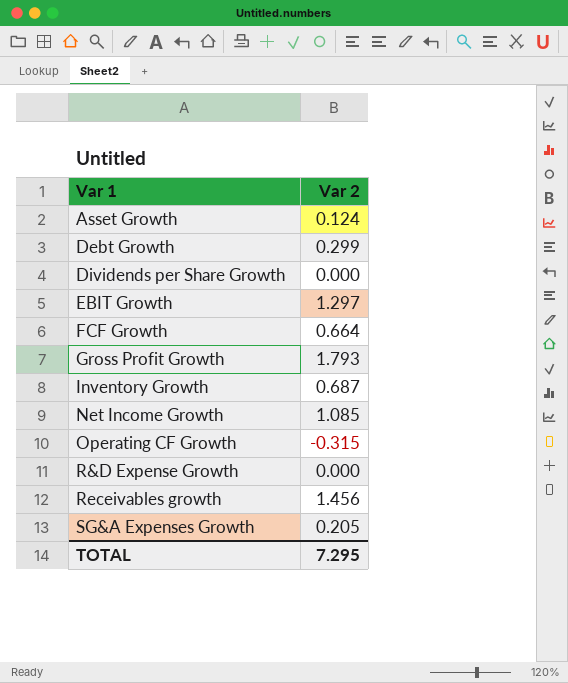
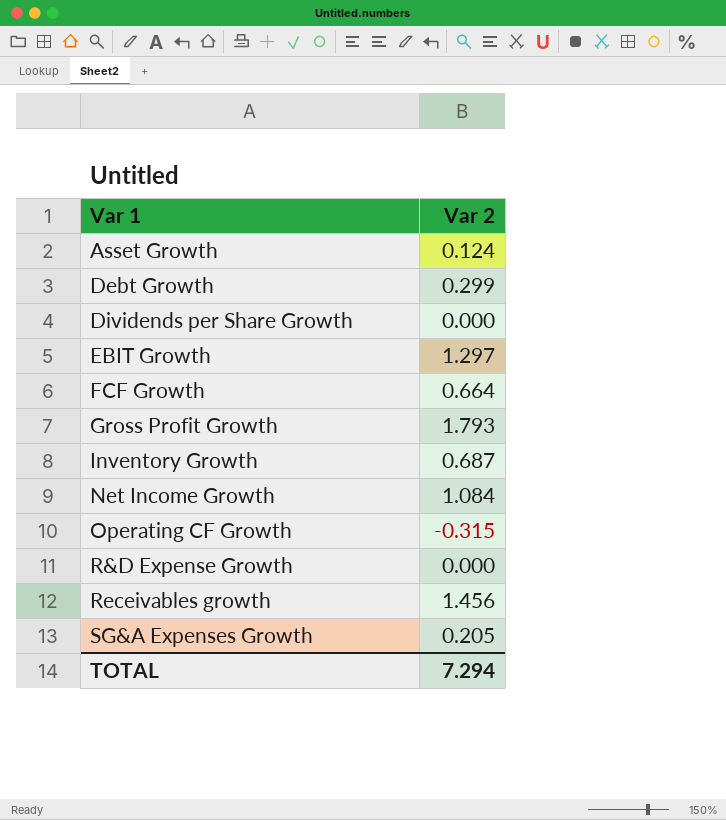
Net Income Growth | Var 2: 1.085 -> 1.084
TOTAL | Var 2: 7.295 -> 7.294

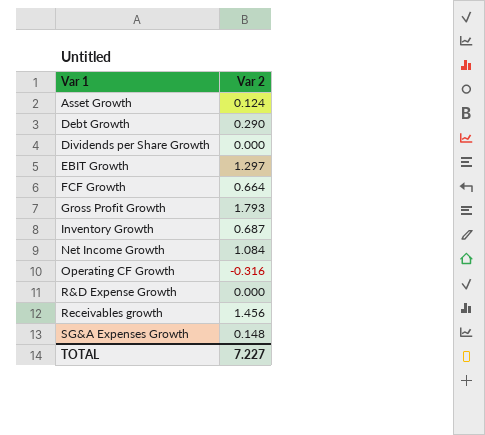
Debt Growth | Var 2: 0.299 -> 0.290
Operating CF Growth | Var 2: -0.315 -> -0.316
SG&A Expenses Growth | Var 2: 0.205 -> 0.148
TOTAL | Var 2: 7.294 -> 7.227

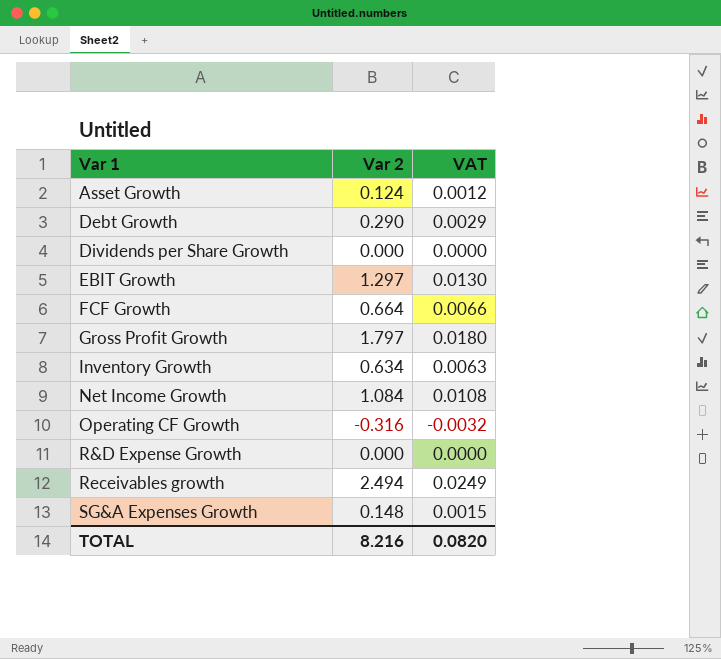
column VAT | formula: none -> [Var 2] * 0.01
Gross Profit Growth | Var 2: 1.793 -> 1.797
Inventory Growth | Var 2: 0.687 -> 0.634
Receivables growth | Var 2: 1.456 -> 2.494
TOTAL | Var 2: 7.227 -> 8.216

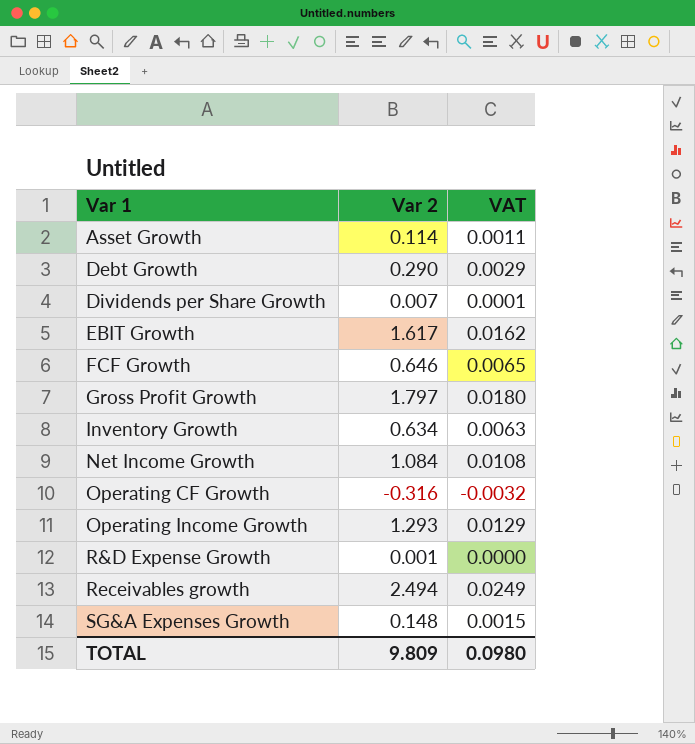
Asset Growth | Var 2: 0.124 -> 0.114
Asset Growth | VAT: 0.0012 -> 0.0011
Dividends per Share Growth | Var 2: 0.000 -> 0.007
Dividends per Share Growth | VAT: 0.0000 -> 0.0001
EBIT Growth | Var 2: 1.297 -> 1.617
EBIT Growth | VAT: 0.0130 -> 0.0162
FCF Growth | Var 2: 0.664 -> 0.646
FCF Growth | VAT: 0.0066 -> 0.0065
row Operating Income Growth: none -> 1.293 | 0.0129
R&D Expense Growth | Var 2: 0.000 -> 0.001
TOTAL | Var 2: 8.216 -> 9.809
TOTAL | VAT: 0.0820 -> 0.0980

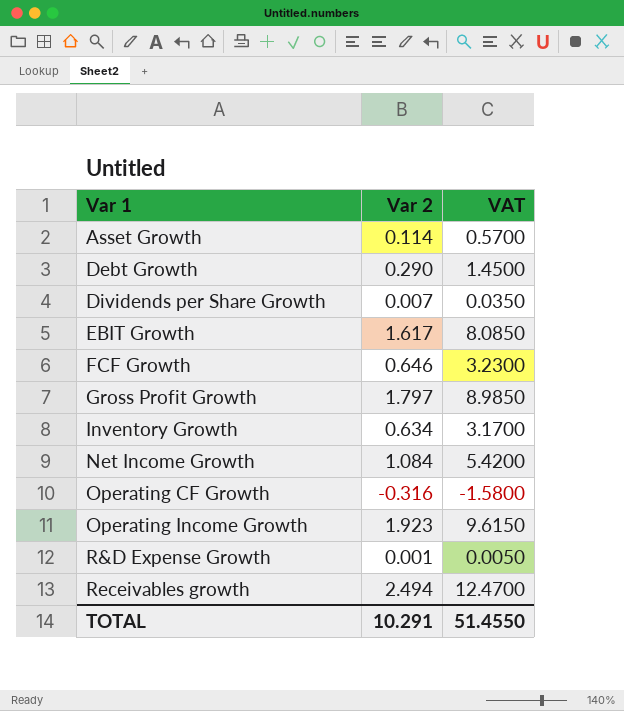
column VAT | formula: [Var 2] * 0.01 -> [Var 2] * 5
row SG&A Expenses Growth: 0.148 | 0.0015 -> none
Operating Income Growth | Var 2: 1.293 -> 1.923
TOTAL | Var 2: 9.809 -> 10.291
TOTAL | VAT: 0.0980 -> 51.4550

